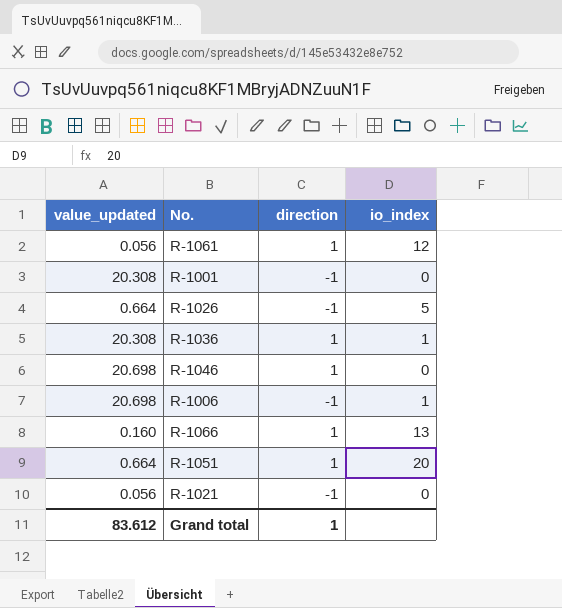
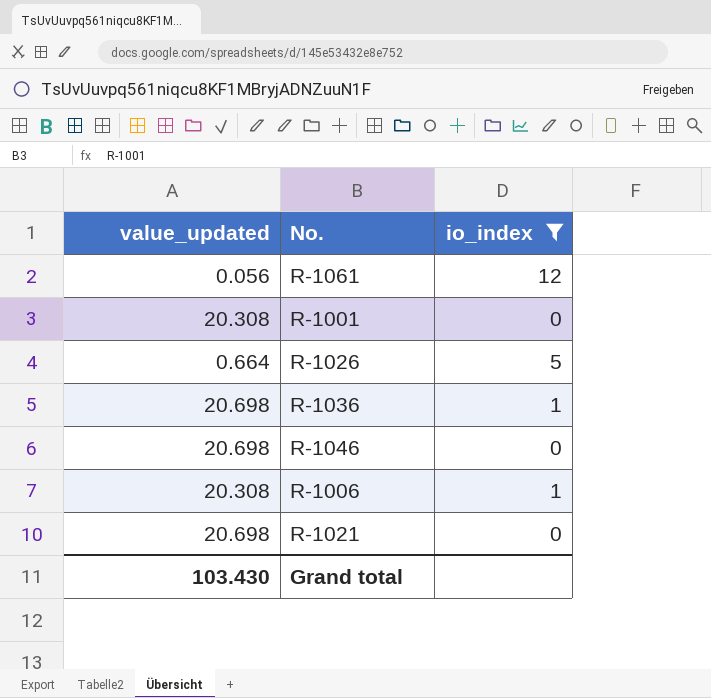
filter: none -> io_index <= 12
column direction | position: 3 -> none
R-1036 | value_updated: 20.308 -> 20.698
R-1006 | value_updated: 20.698 -> 20.308
R-1021 | value_updated: 0.056 -> 20.698
Grand total | value_updated: 83.612 -> 103.430

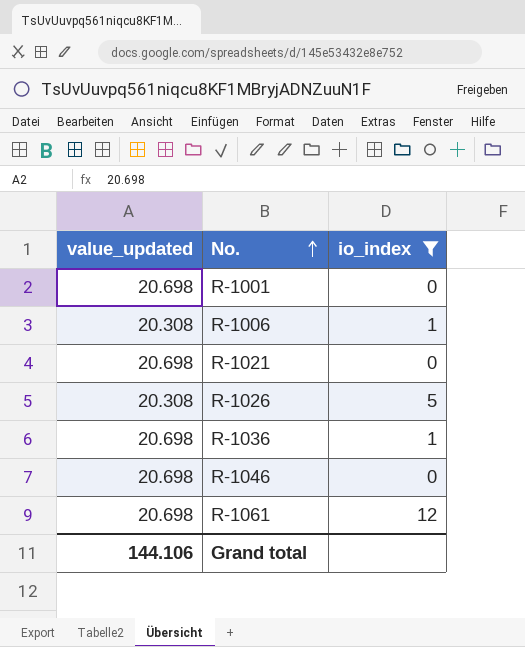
row order: none -> No. ascending
R-1001 | value_updated: 20.308 -> 20.698
R-1026 | value_updated: 0.664 -> 20.308
R-1061 | value_updated: 0.056 -> 20.698
Grand total | value_updated: 103.430 -> 144.106

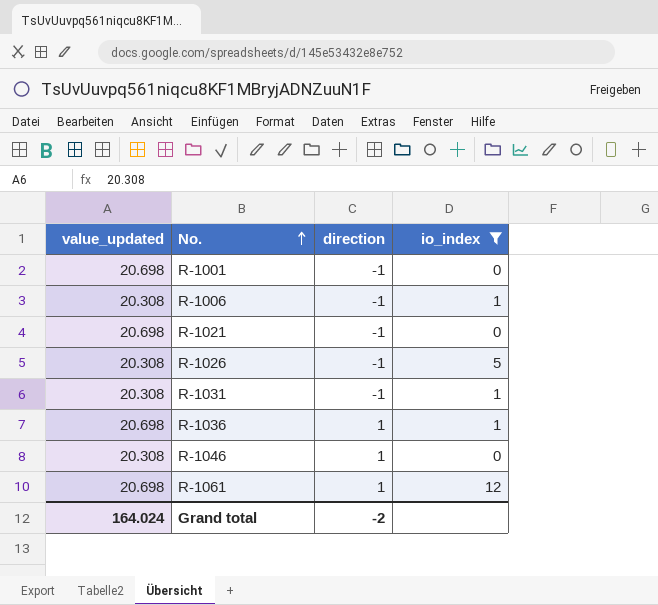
column direction | position: none -> 3
row R-1031: none -> 20.308 | -1 | 1
R-1046 | value_updated: 20.698 -> 20.308
Grand total | value_updated: 144.106 -> 164.024

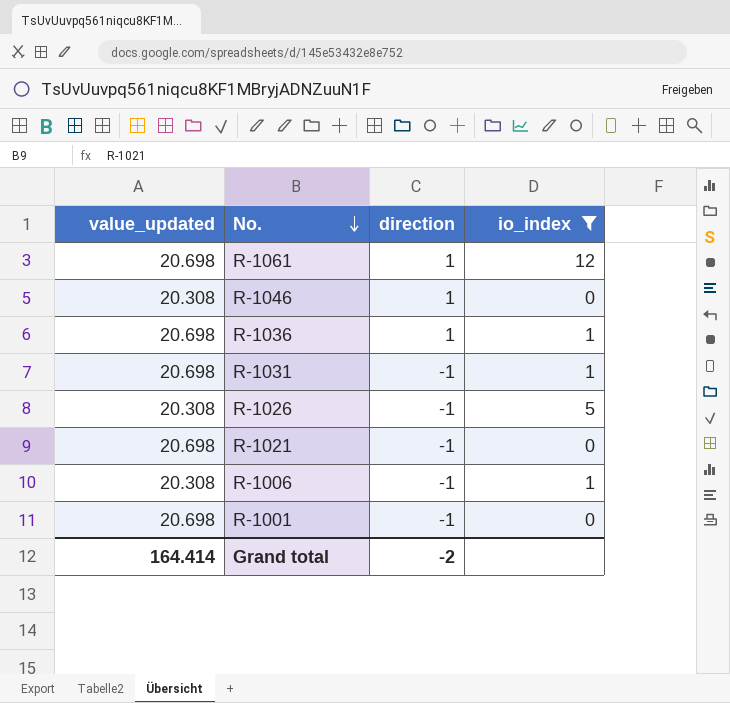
row order: No. ascending -> No. descending
R-1031 | value_updated: 20.308 -> 20.698
Grand total | value_updated: 164.024 -> 164.414

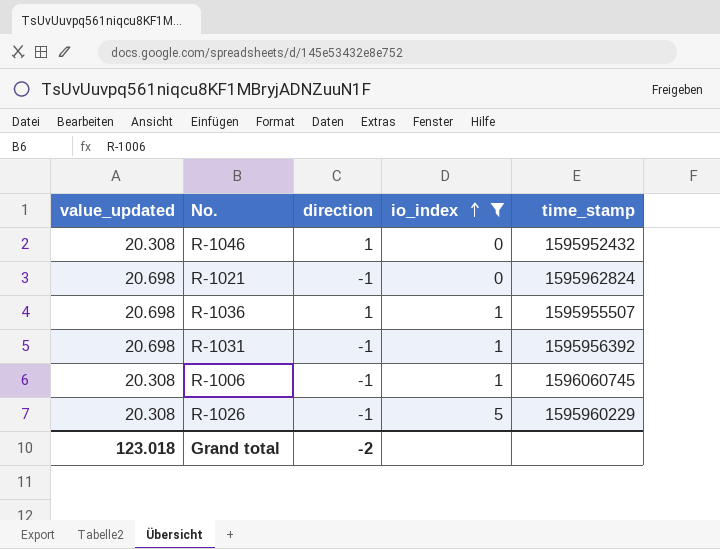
row order: No. descending -> io_index ascending
column time_stamp | position: none -> 5
row R-1061: 20.698 | 1 | 12 -> none
row R-1001: 20.698 | -1 | 0 -> none
Grand total | value_updated: 164.414 -> 123.018

